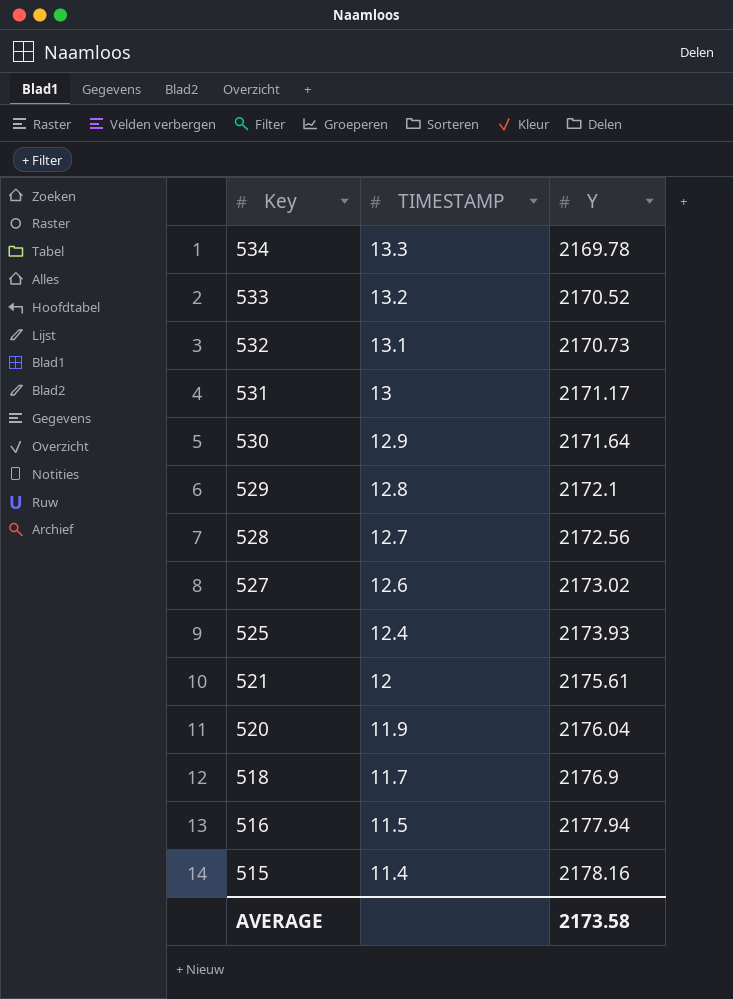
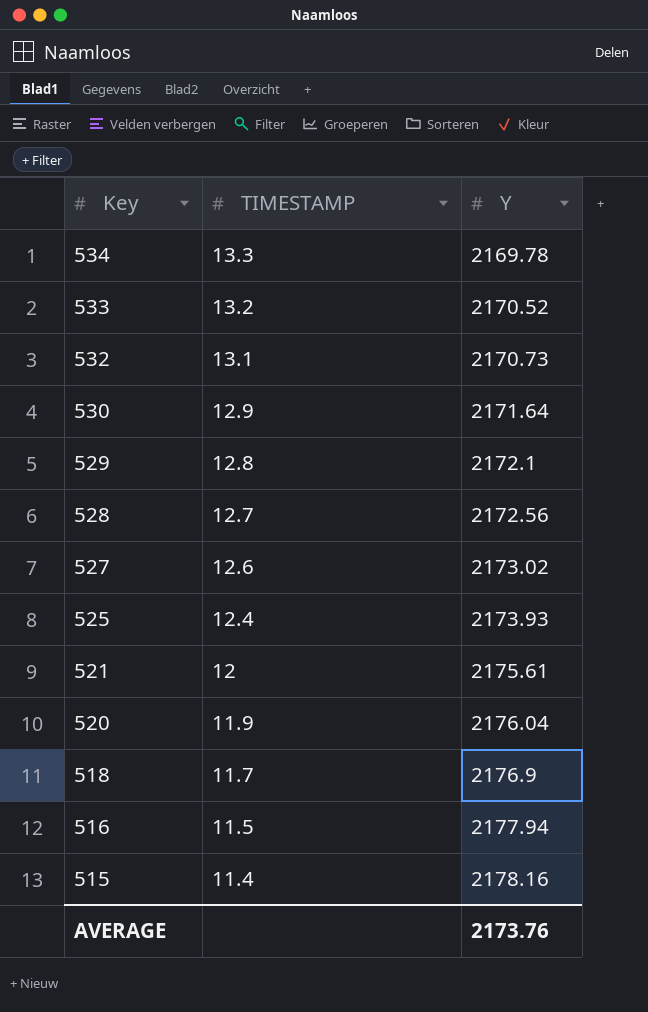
row 531: 13 | 2171.17 -> none
AVERAGE | Y: 2173.58 -> 2173.76

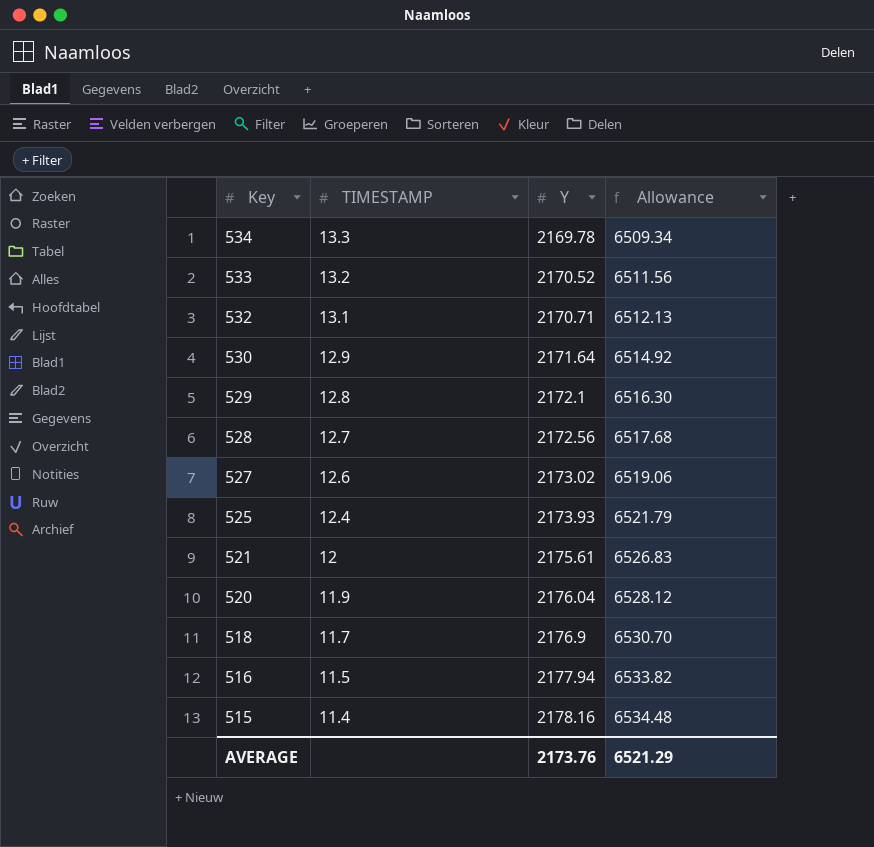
column Allowance | formula: none -> [Y] * 3
532 | Y: 2170.73 -> 2170.71

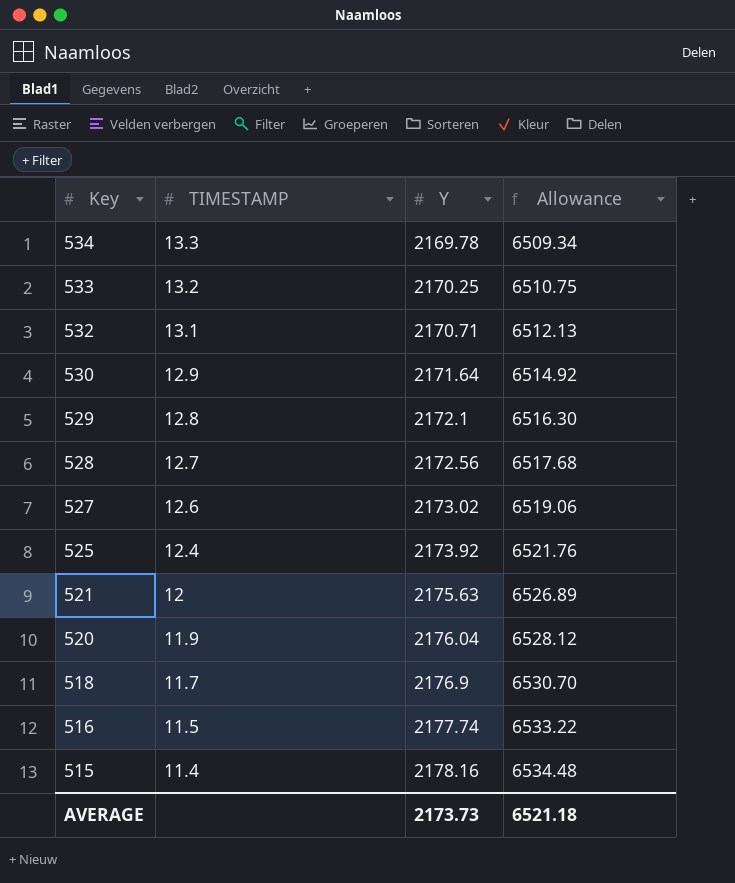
533 | Y: 2170.52 -> 2170.25
533 | Allowance: 6511.56 -> 6510.75
525 | Y: 2173.93 -> 2173.92
525 | Allowance: 6521.79 -> 6521.76
521 | Y: 2175.61 -> 2175.63
521 | Allowance: 6526.83 -> 6526.89
516 | Y: 2177.94 -> 2177.74
516 | Allowance: 6533.82 -> 6533.22
AVERAGE | Y: 2173.76 -> 2173.73
AVERAGE | Allowance: 6521.29 -> 6521.18

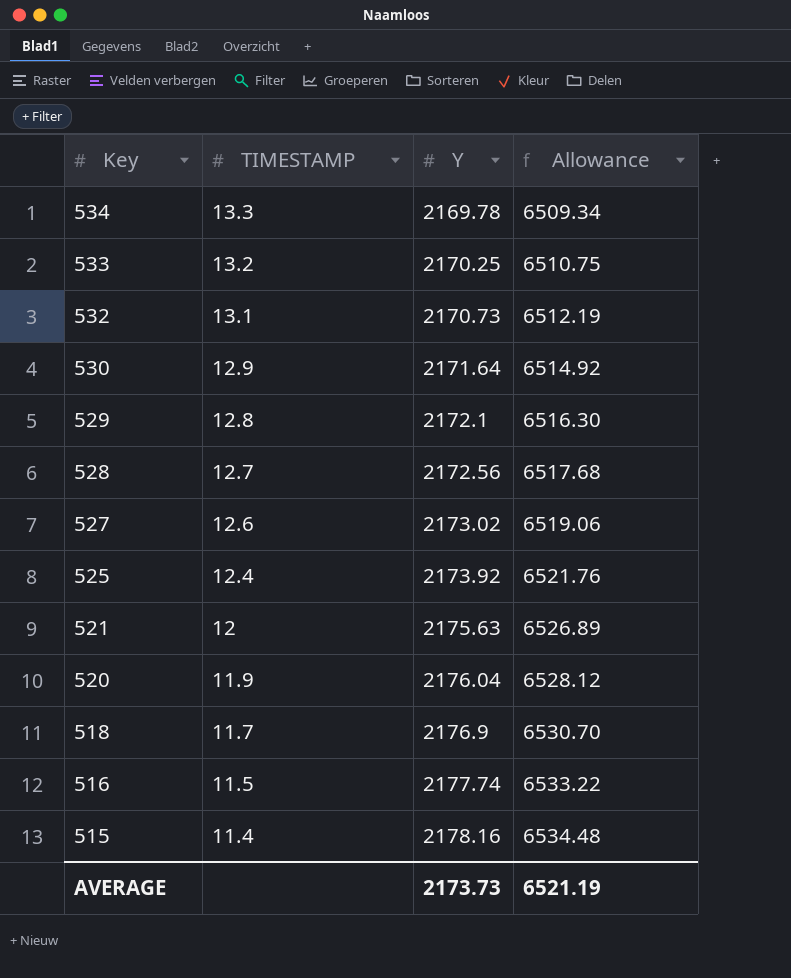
532 | Y: 2170.71 -> 2170.73
532 | Allowance: 6512.13 -> 6512.19
AVERAGE | Allowance: 6521.18 -> 6521.19

